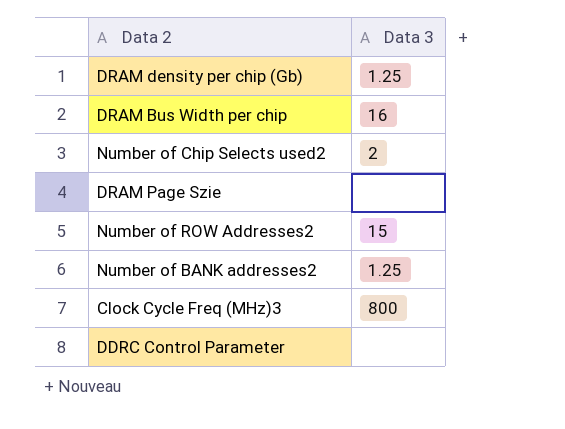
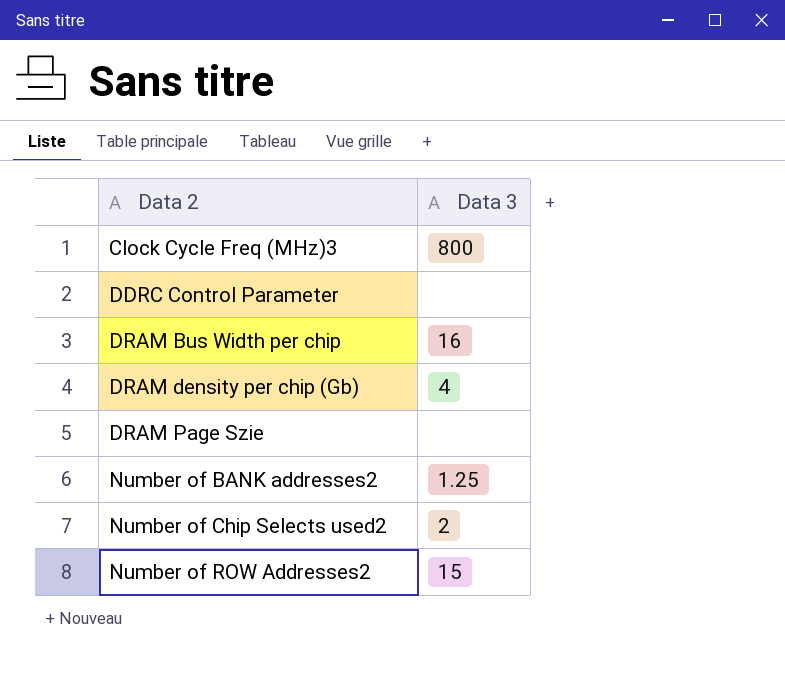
row order: none -> Data 2 ascending
DRAM density per chip (Gb) | Data 3: 1.25 -> 4

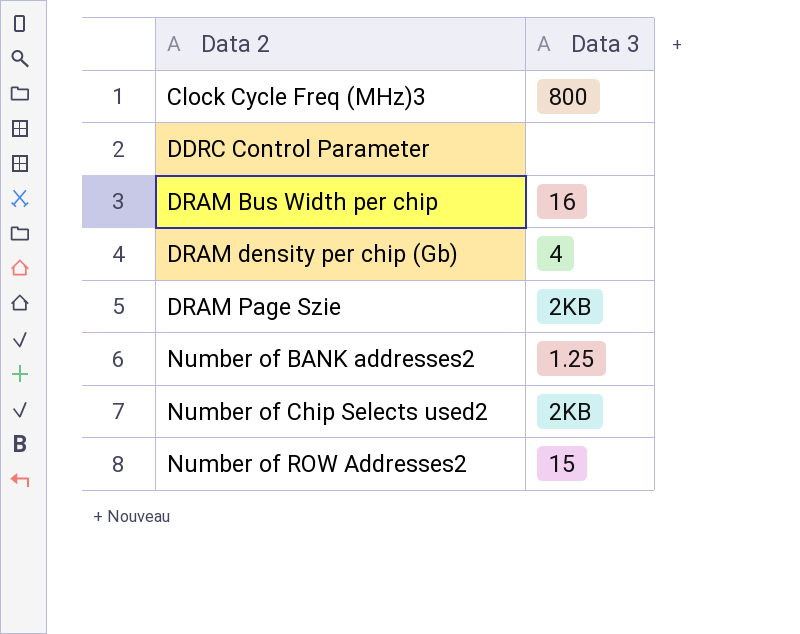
DRAM Page Szie | Data 3: none -> 2KB
Number of Chip Selects used2 | Data 3: 2 -> 2KB

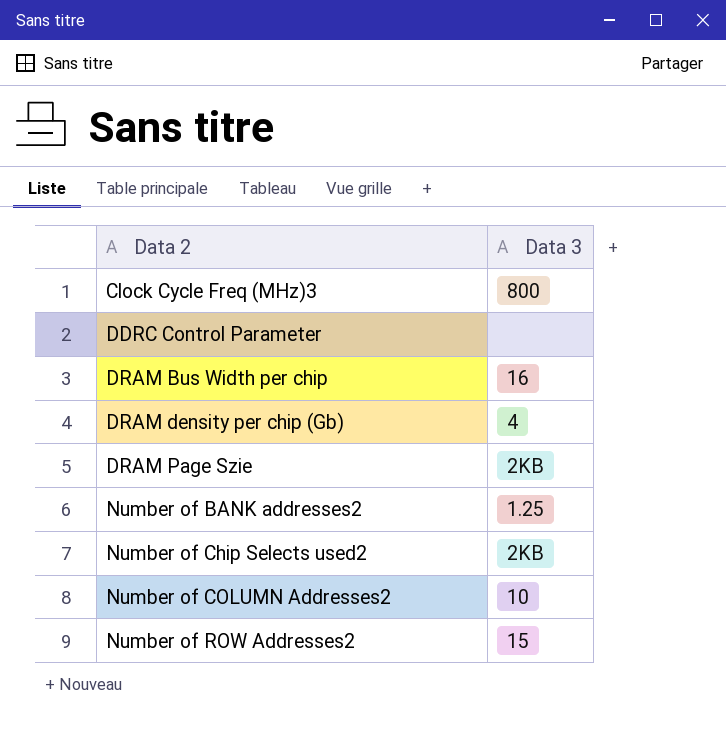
row Number of COLUMN Addresses2: none -> 10

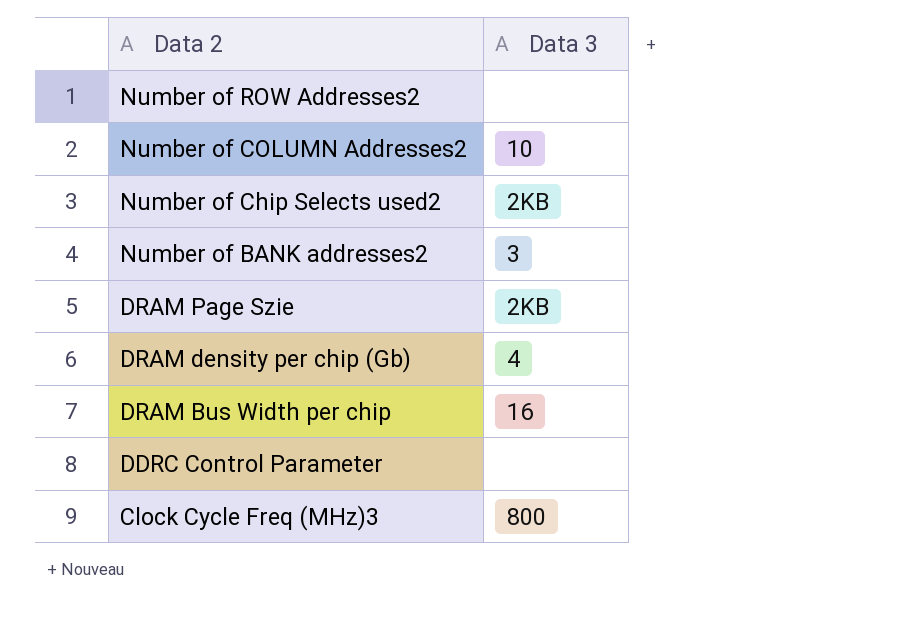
row order: Data 2 ascending -> Data 2 descending
Number of ROW Addresses2 | Data 3: 15 -> none
Number of BANK addresses2 | Data 3: 1.25 -> 3

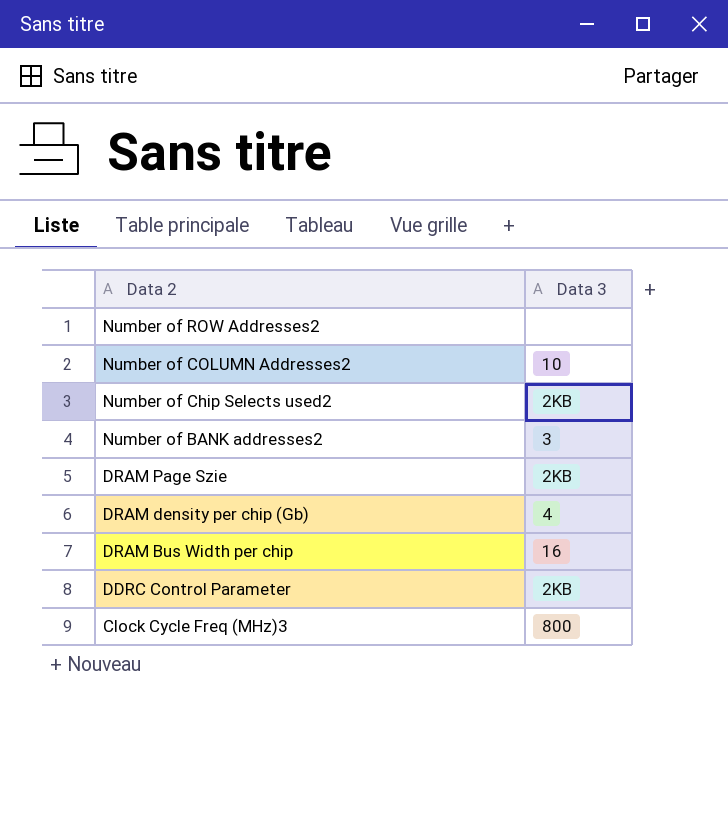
DDRC Control Parameter | Data 3: none -> 2KB

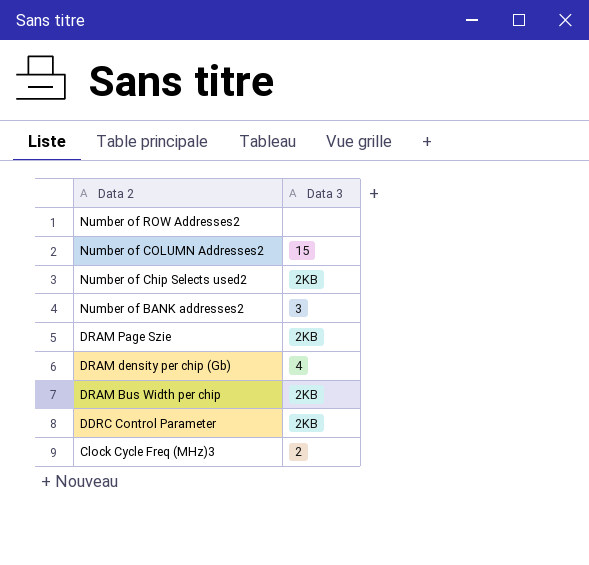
Number of COLUMN Addresses2 | Data 3: 10 -> 15
DRAM Bus Width per chip | Data 3: 16 -> 2KB
Clock Cycle Freq (MHz)3 | Data 3: 800 -> 2

